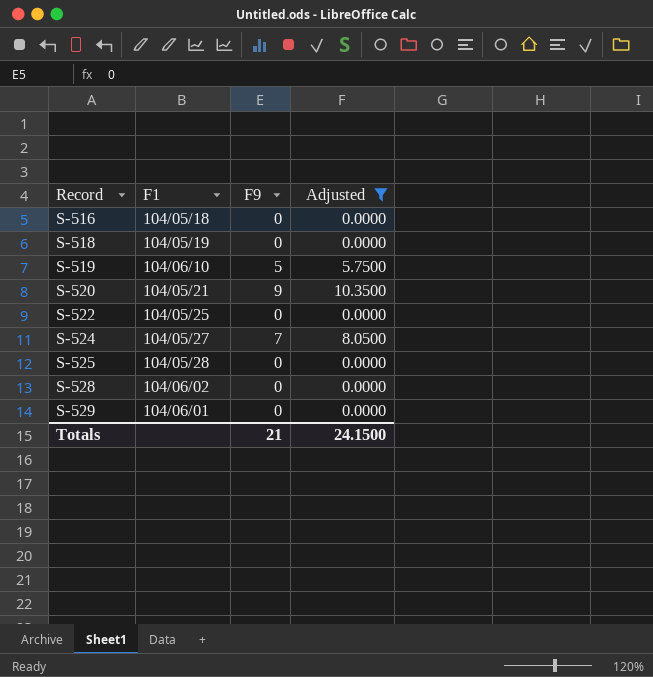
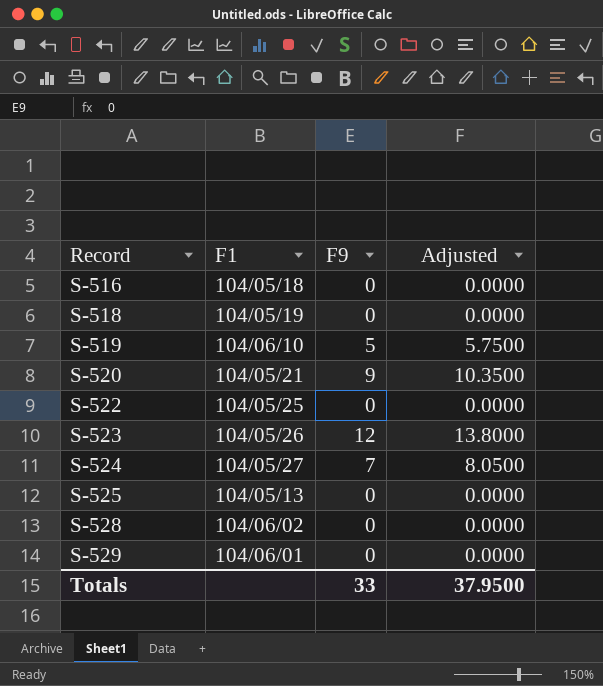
filter: Adjusted != 13.8000 -> none
S-525 | F1: 104/05/28 -> 104/05/13
Totals | F9: 21 -> 33
Totals | Adjusted: 24.1500 -> 37.9500

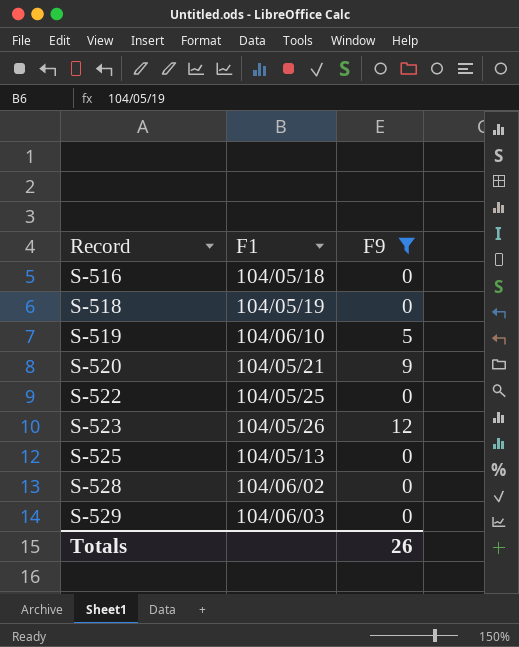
filter: none -> F9 != 7
column Adjusted | formula: [F9] * 1.15 -> none
S-529 | F1: 104/06/01 -> 104/06/03
Totals | F9: 33 -> 26

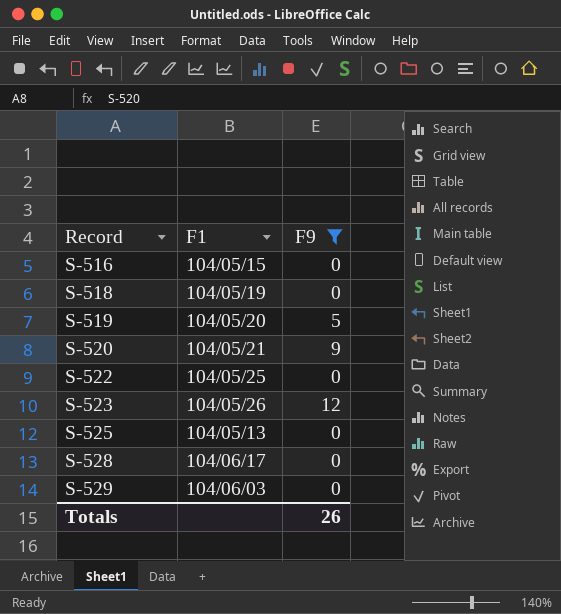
S-516 | F1: 104/05/18 -> 104/05/15
S-519 | F1: 104/06/10 -> 104/05/20
S-528 | F1: 104/06/02 -> 104/06/17

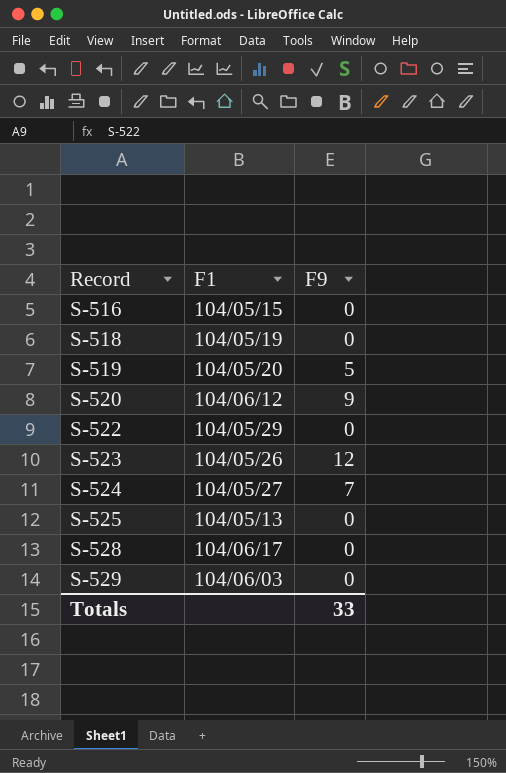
filter: F9 != 7 -> none
S-520 | F1: 104/05/21 -> 104/06/12
S-522 | F1: 104/05/25 -> 104/05/29
Totals | F9: 26 -> 33

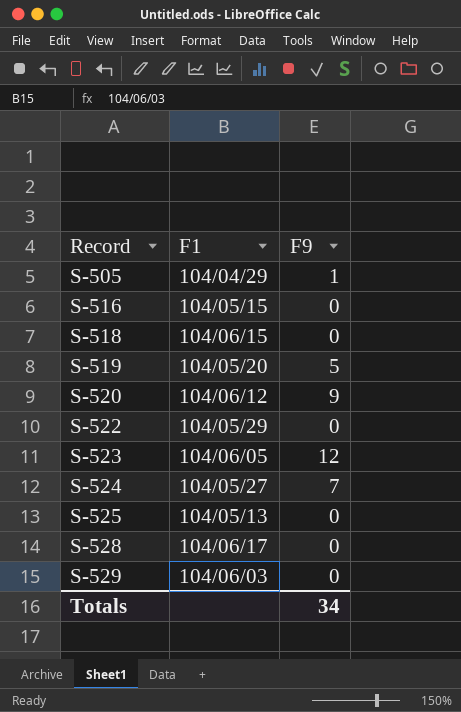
row S-505: none -> 104/04/29 | 1
S-518 | F1: 104/05/19 -> 104/06/15
S-523 | F1: 104/05/26 -> 104/06/05
Totals | F9: 33 -> 34

